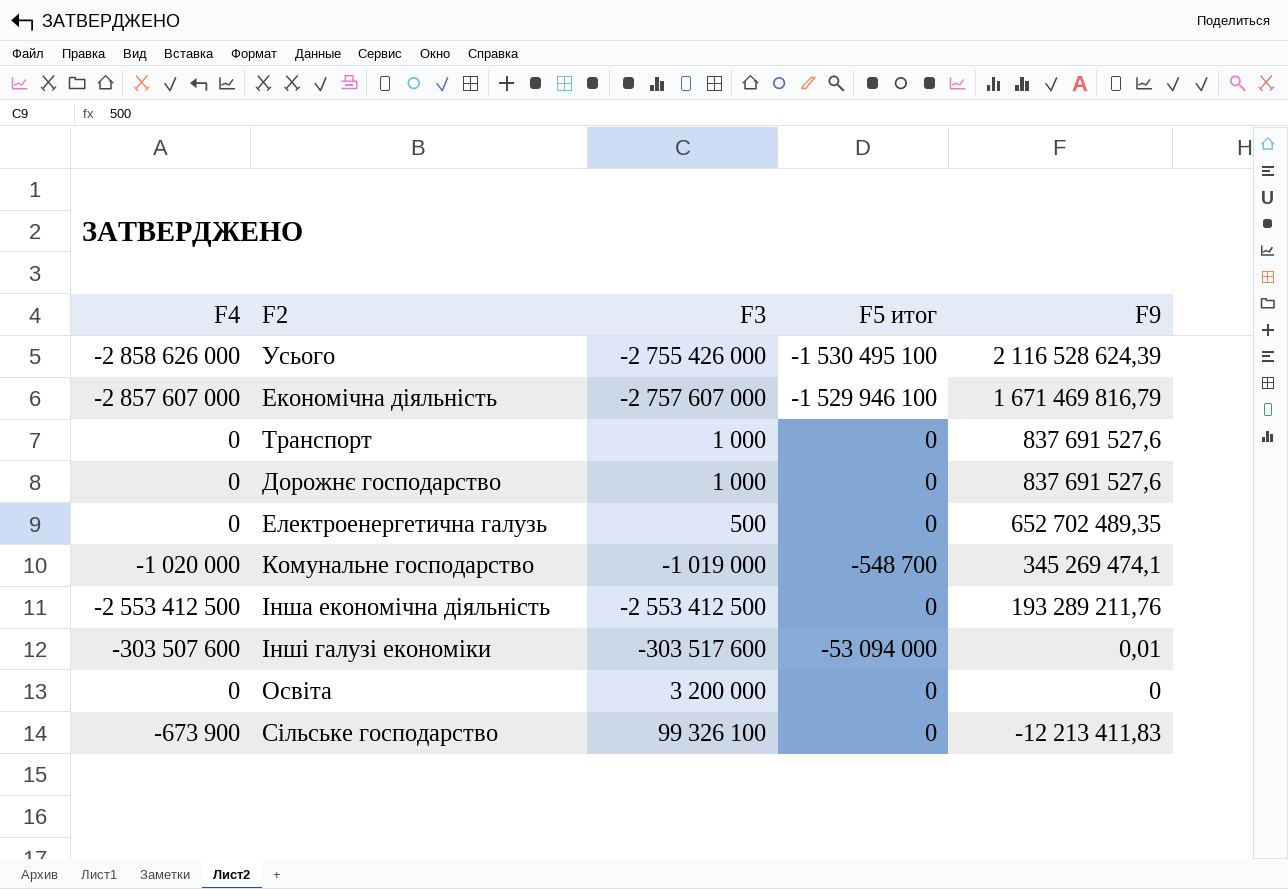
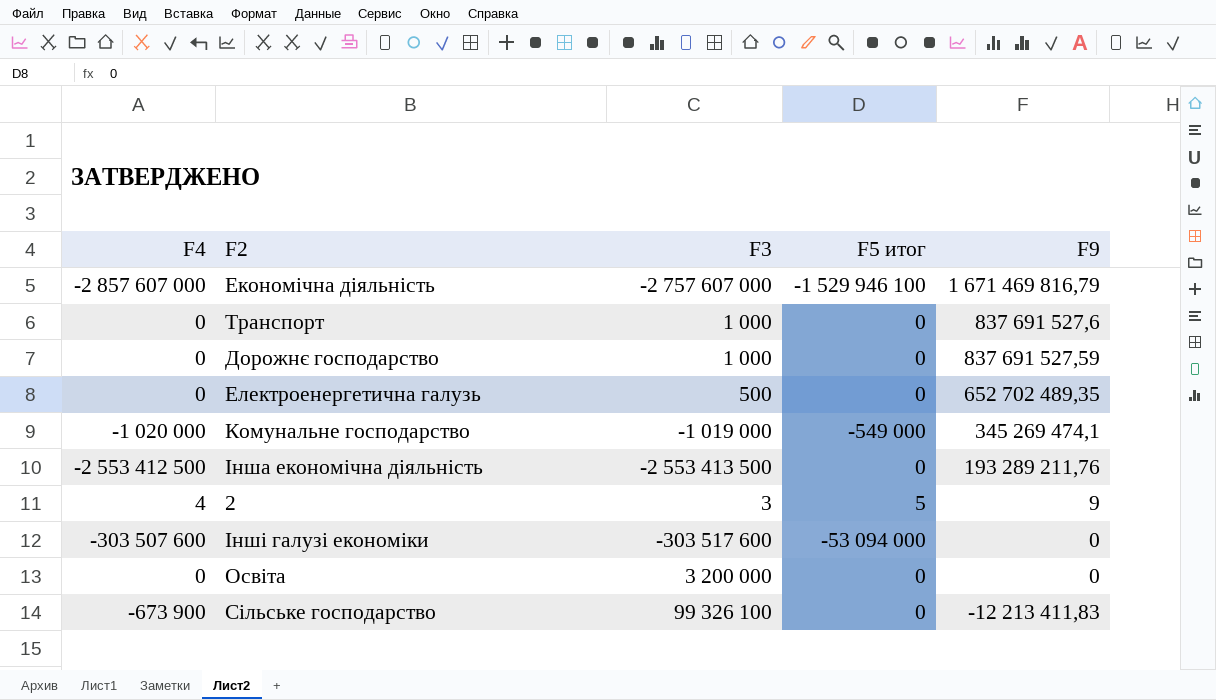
row Усього: -2 858 626 000 | -2 755 426 000 | -1 530 495 100 | 2 116 528 624,39 -> none
Дорожнє господарство | F9: 837 691 527,6 -> 837 691 527,59
Комунальне господарство | F5 итог: -548 700 -> -549 000
Інша економічна діяльність | F3: -2 553 412 500 -> -2 553 413 500
row 2: none -> 4 | 3 | 5 | 9
Інші галузі економіки | F9: 0,01 -> 0

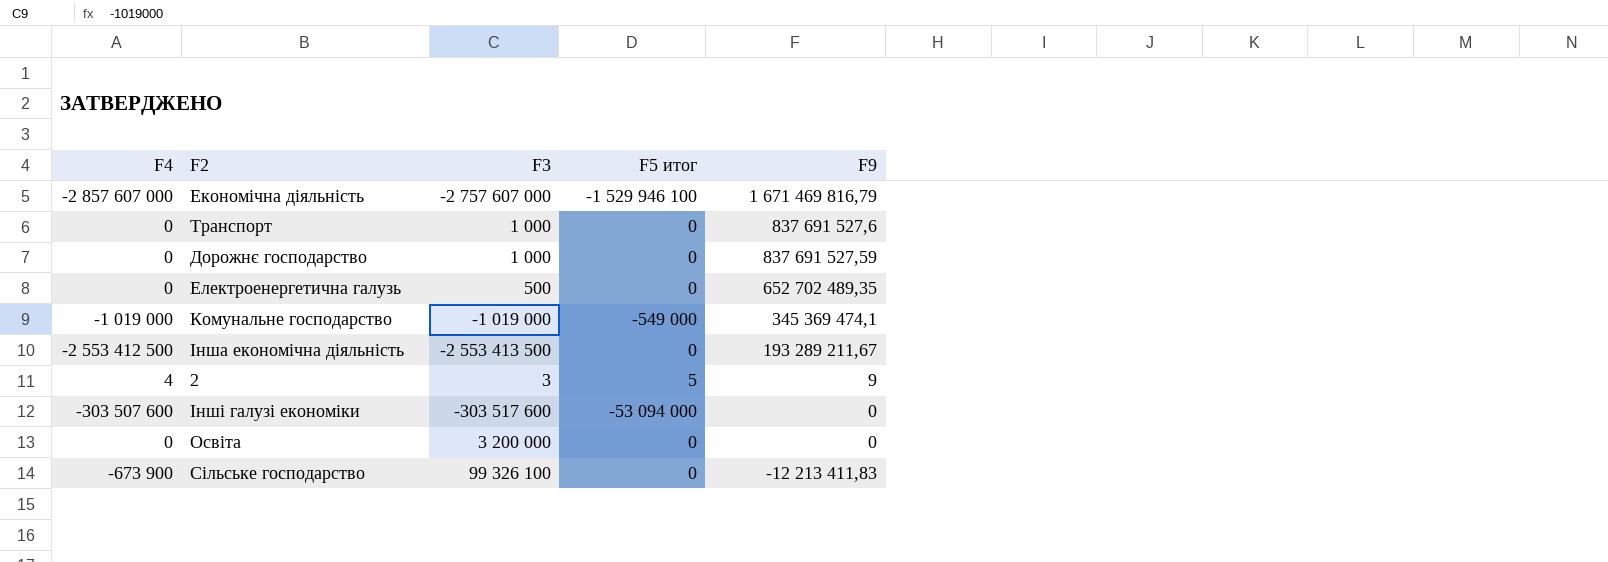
Комунальне господарство | F4: -1 020 000 -> -1 019 000
Комунальне господарство | F9: 345 269 474,1 -> 345 369 474,1
Інша економічна діяльність | F9: 193 289 211,76 -> 193 289 211,67

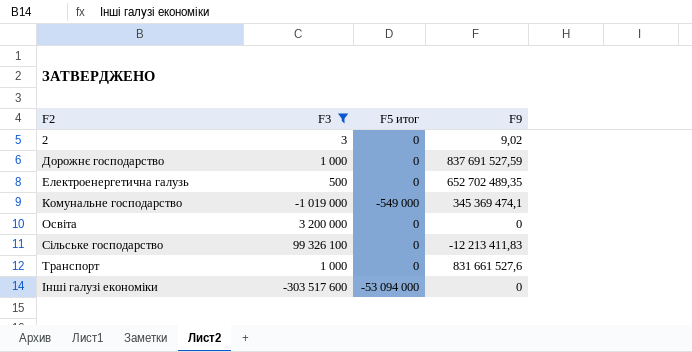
filter: none -> F3 >= -303 517 600
row order: F9 descending -> F2 ascending
column F4 | position: 1 -> none
2 | F5 итог: 5 -> 0
2 | F9: 9 -> 9,02
Транспорт | F9: 837 691 527,6 -> 831 661 527,6

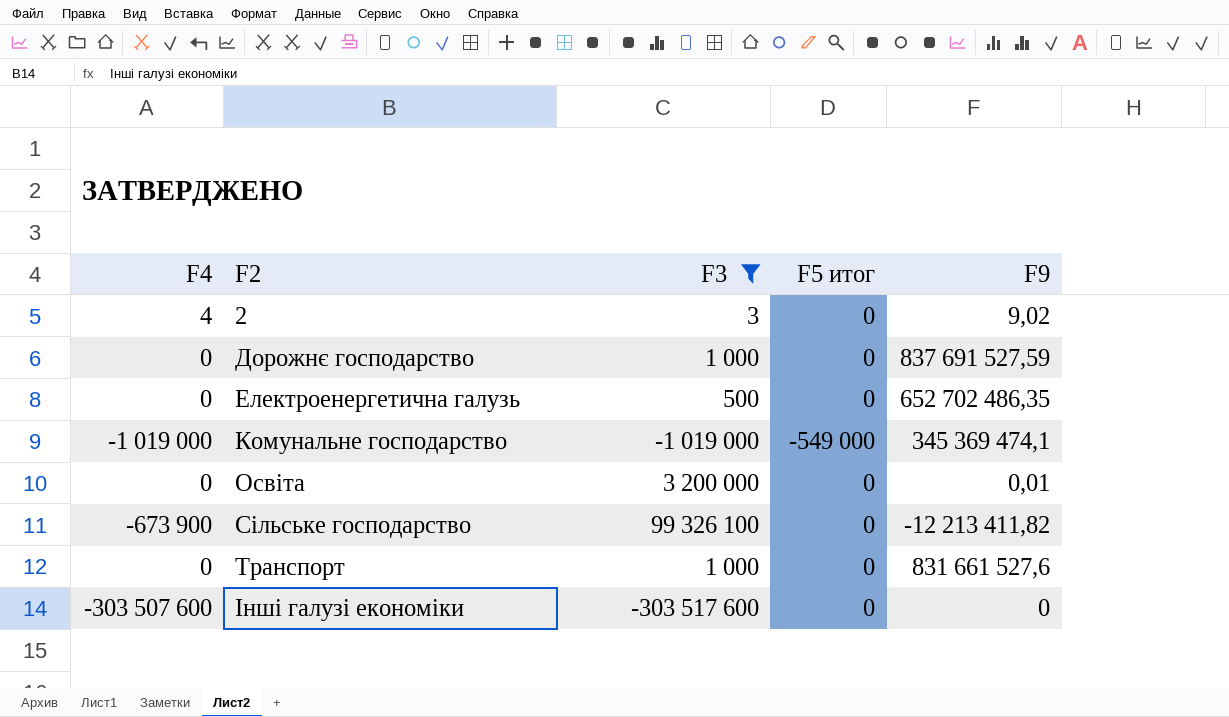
column F4 | position: none -> 1
Електроенергетична галузь | F9: 652 702 489,35 -> 652 702 486,35
Освіта | F9: 0 -> 0,01
Сільське господарство | F9: -12 213 411,83 -> -12 213 411,82
Інші галузі економіки | F5 итог: -53 094 000 -> 0

